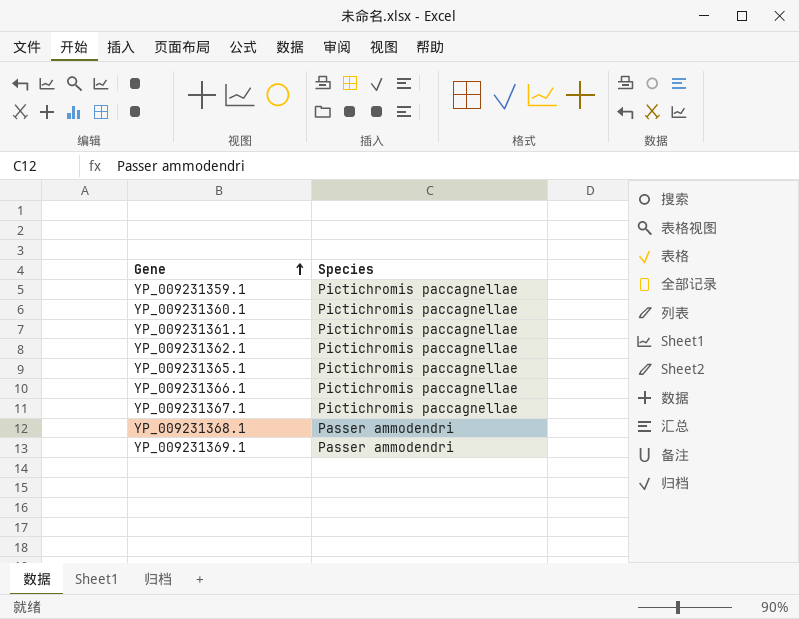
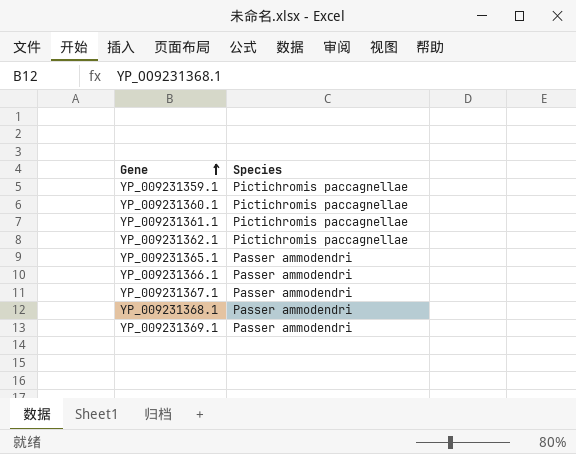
YP_009231365.1 | Species: Pictichromis paccagnellae -> Passer ammodendri
YP_009231366.1 | Species: Pictichromis paccagnellae -> Passer ammodendri
YP_009231367.1 | Species: Pictichromis paccagnellae -> Passer ammodendri

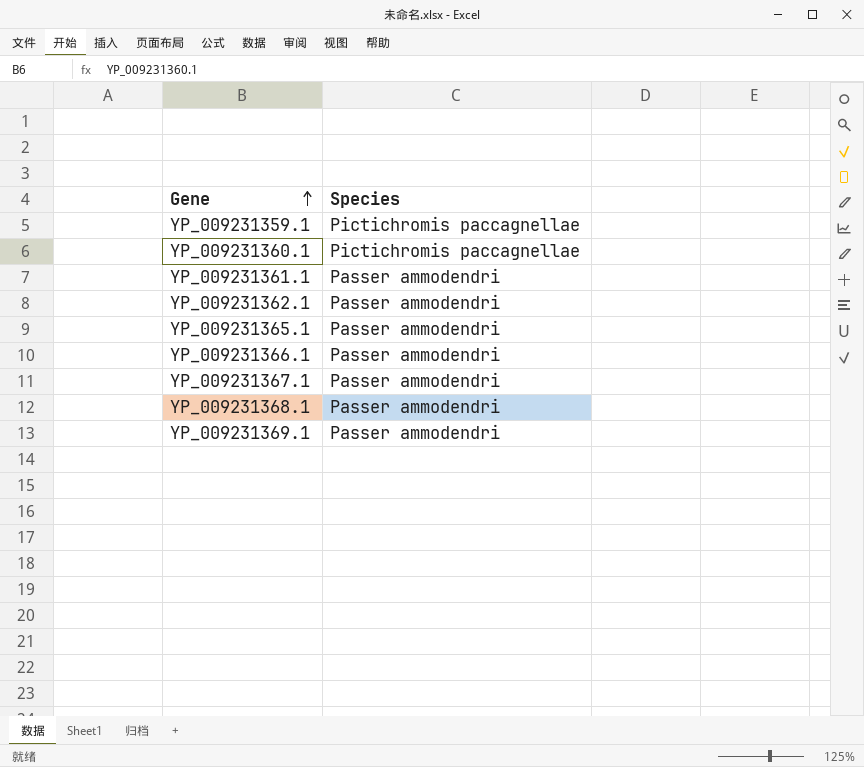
YP_009231361.1 | Species: Pictichromis paccagnellae -> Passer ammodendri
YP_009231362.1 | Species: Pictichromis paccagnellae -> Passer ammodendri

